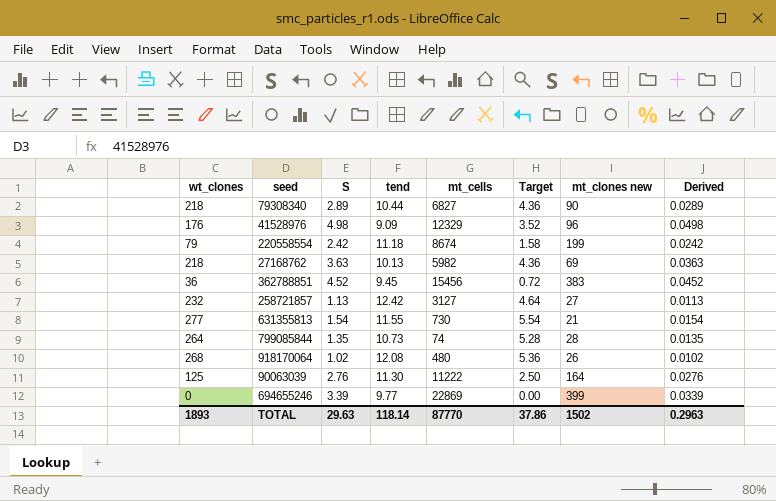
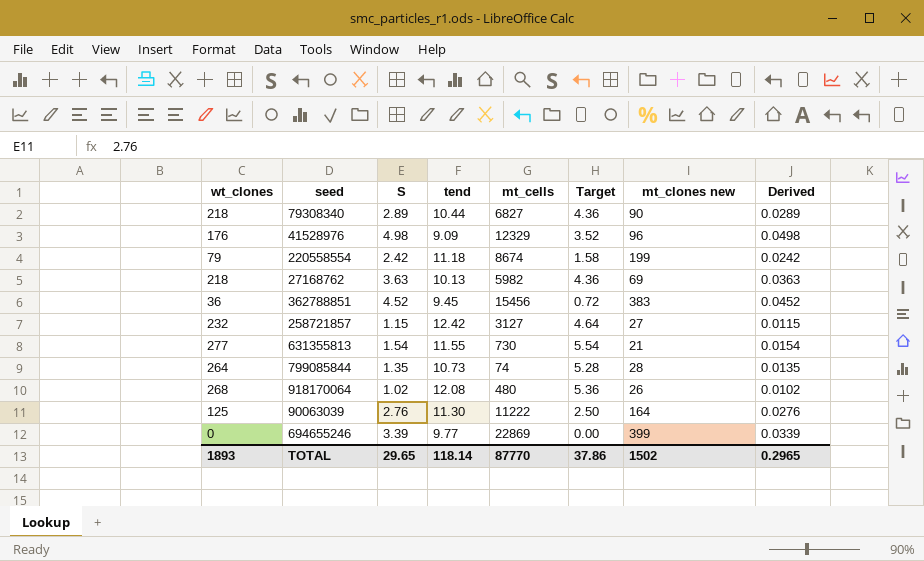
258721857 | S: 1.13 -> 1.15
258721857 | Derived: 0.0113 -> 0.0115
TOTAL | S: 29.63 -> 29.65
TOTAL | Derived: 0.2963 -> 0.2965

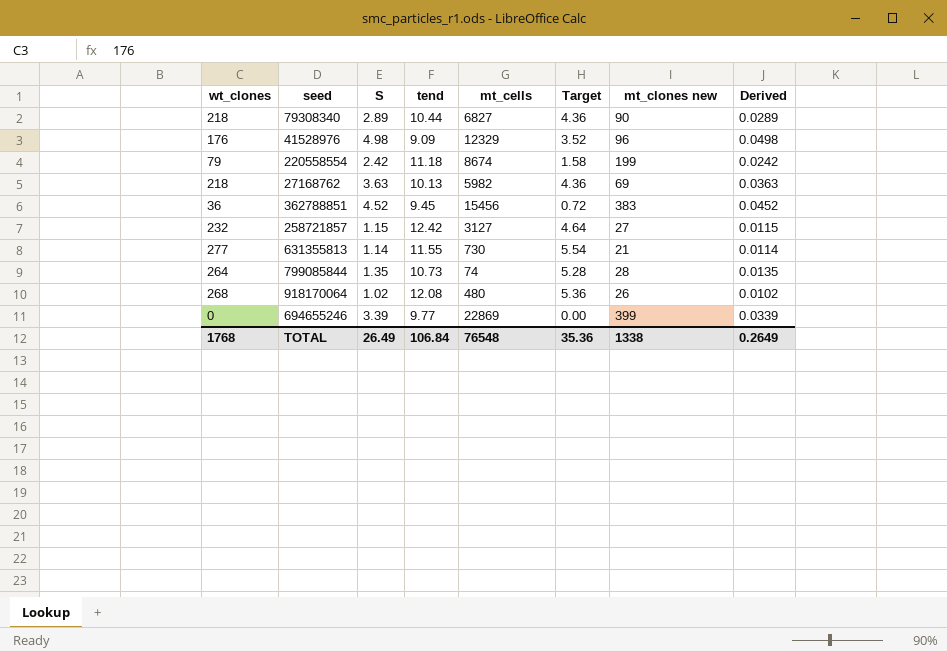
row 90063039: 125 | 2.76 | 11.30 | 11222 | 2.50 | 164 | 0.0276 -> none
631355813 | S: 1.54 -> 1.14
631355813 | Derived: 0.0154 -> 0.0114
TOTAL | wt_clones: 1893 -> 1768
TOTAL | S: 29.65 -> 26.49
TOTAL | tend: 118.14 -> 106.84
TOTAL | mt_cells: 87770 -> 76548
TOTAL | Target: 37.86 -> 35.36
TOTAL | mt_clones new: 1502 -> 1338
TOTAL | Derived: 0.2965 -> 0.2649

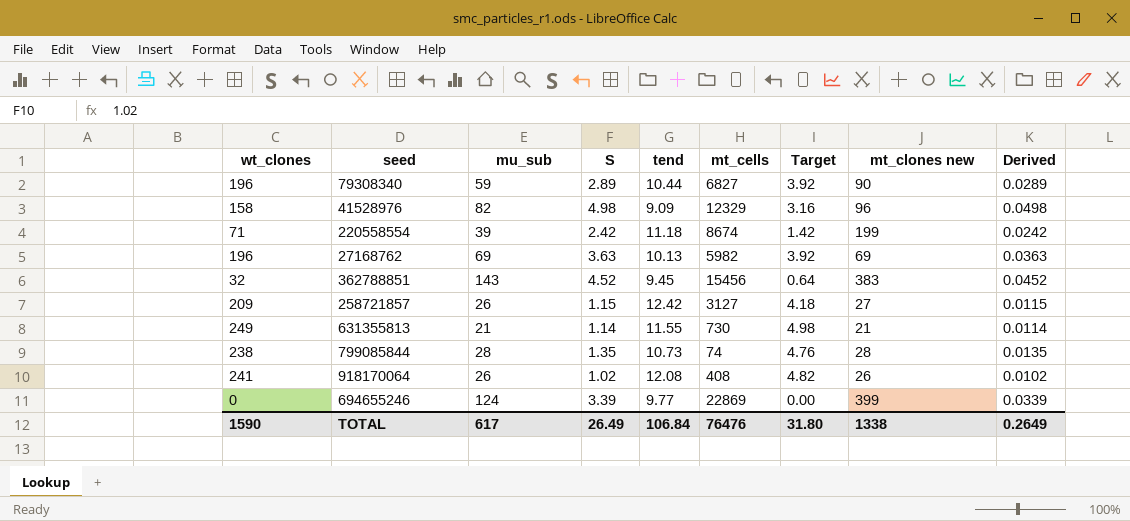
column mu_sub | position: none -> 3
79308340 | wt_clones: 218 -> 196
79308340 | Target: 4.36 -> 3.92
41528976 | wt_clones: 176 -> 158
41528976 | Target: 3.52 -> 3.16
220558554 | wt_clones: 79 -> 71
220558554 | Target: 1.58 -> 1.42
27168762 | wt_clones: 218 -> 196
27168762 | Target: 4.36 -> 3.92
362788851 | wt_clones: 36 -> 32
362788851 | Target: 0.72 -> 0.64
258721857 | wt_clones: 232 -> 209
258721857 | Target: 4.64 -> 4.18
631355813 | wt_clones: 277 -> 249
631355813 | Target: 5.54 -> 4.98
799085844 | wt_clones: 264 -> 238
799085844 | Target: 5.28 -> 4.76
918170064 | wt_clones: 268 -> 241
918170064 | mt_cells: 480 -> 408
918170064 | Target: 5.36 -> 4.82
TOTAL | wt_clones: 1768 -> 1590
TOTAL | mt_cells: 76548 -> 76476
TOTAL | Target: 35.36 -> 31.80

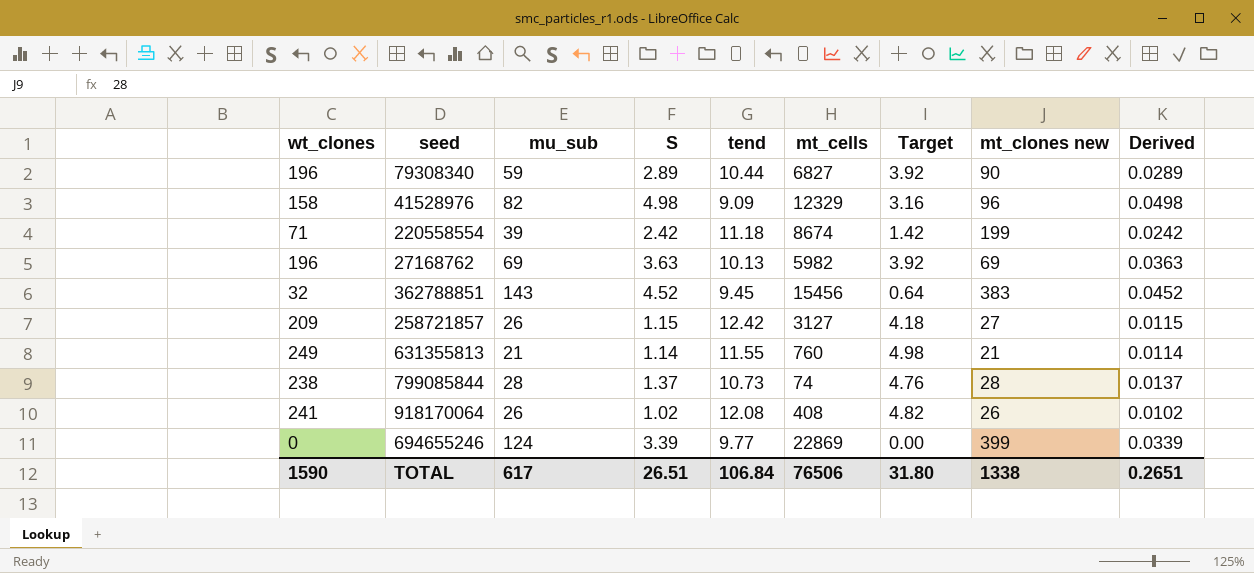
631355813 | mt_cells: 730 -> 760
799085844 | S: 1.35 -> 1.37
799085844 | Derived: 0.0135 -> 0.0137
TOTAL | S: 26.49 -> 26.51
TOTAL | mt_cells: 76476 -> 76506
TOTAL | Derived: 0.2649 -> 0.2651

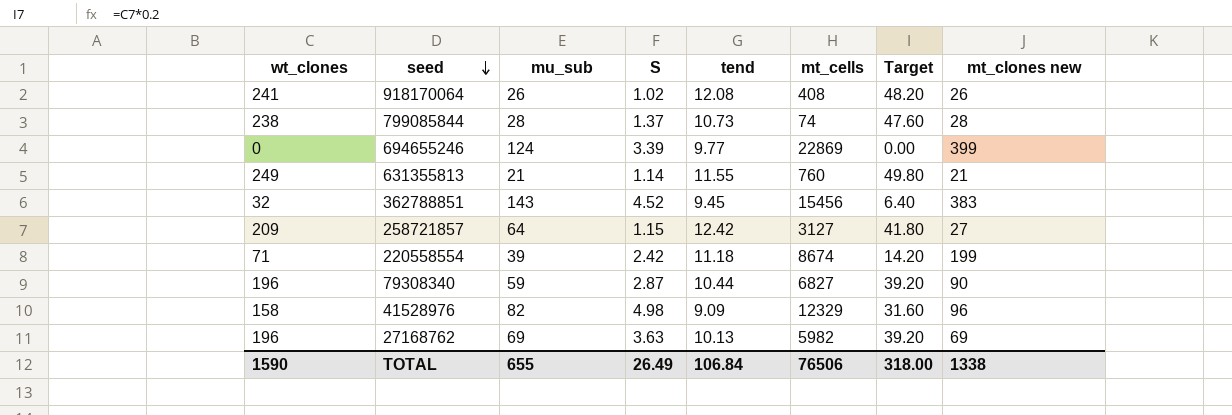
row order: none -> seed descending
column Derived | formula: [S] * 0.01 -> none
column Target | formula: [wt_clones] * 0.02 -> [wt_clones] * 0.2
258721857 | mu_sub: 26 -> 64
79308340 | S: 2.89 -> 2.87
TOTAL | mu_sub: 617 -> 655
TOTAL | S: 26.51 -> 26.49
TOTAL | Target: 31.80 -> 318.00

